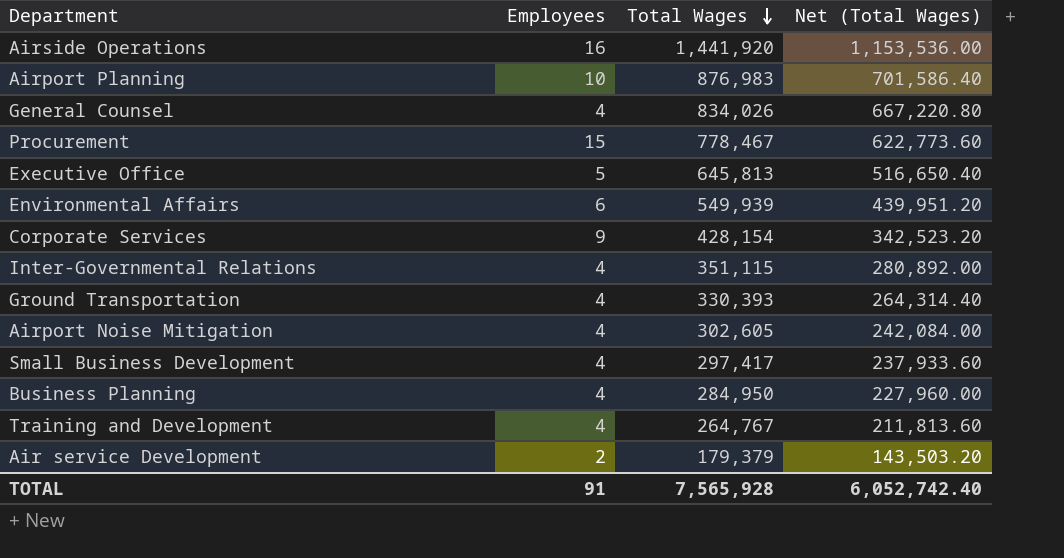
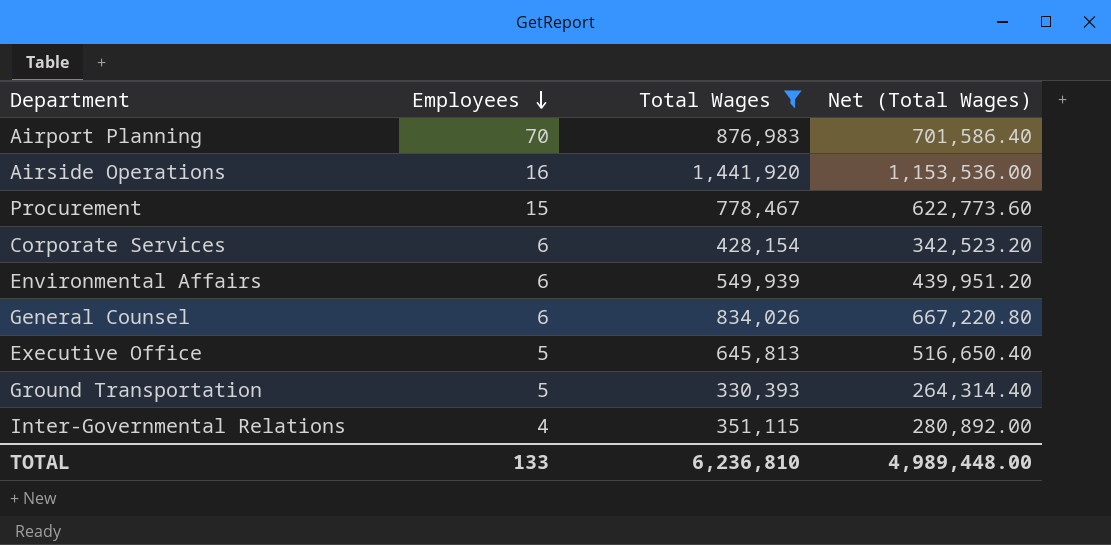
filter: none -> Total Wages >= 330,393
row order: Total Wages descending -> Employees descending
Airport Planning | Employees: 10 -> 70
Corporate Services | Employees: 9 -> 6
General Counsel | Employees: 4 -> 6
Ground Transportation | Employees: 4 -> 5
TOTAL | Employees: 91 -> 133
TOTAL | Total Wages: 7,565,928 -> 6,236,810
TOTAL | Net (Total Wages): 6,052,742.40 -> 4,989,448.00

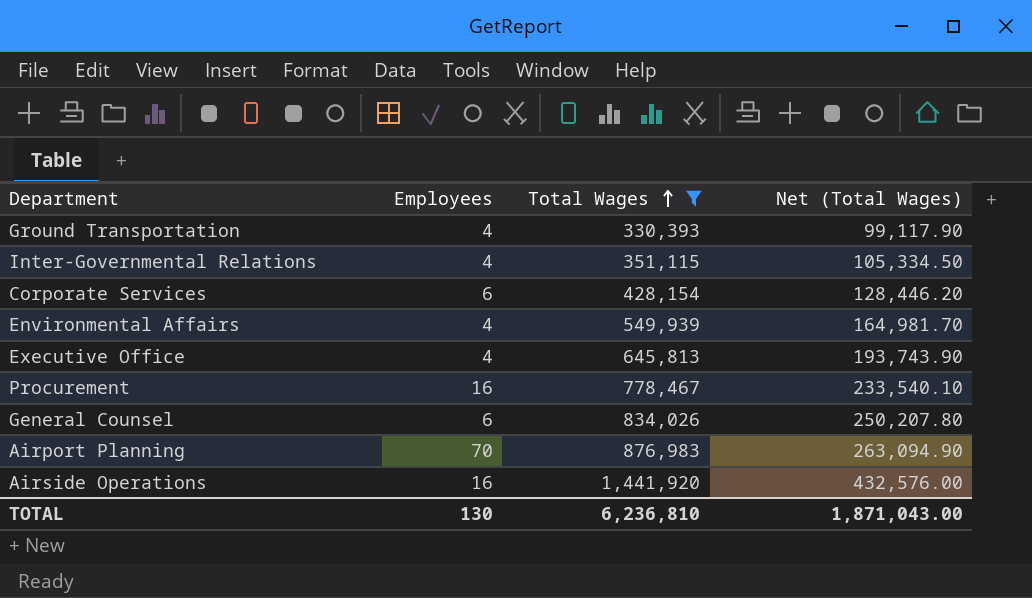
row order: Employees descending -> Total Wages ascending
column Net (Total Wages) | formula: [Total Wages] * 0.8 -> [Total Wages] * 0.3
Ground Transportation | Employees: 5 -> 4
Environmental Affairs | Employees: 6 -> 4
Executive Office | Employees: 5 -> 4
Procurement | Employees: 15 -> 16
TOTAL | Employees: 133 -> 130
TOTAL | Net (Total Wages): 4,989,448.00 -> 1,871,043.00

